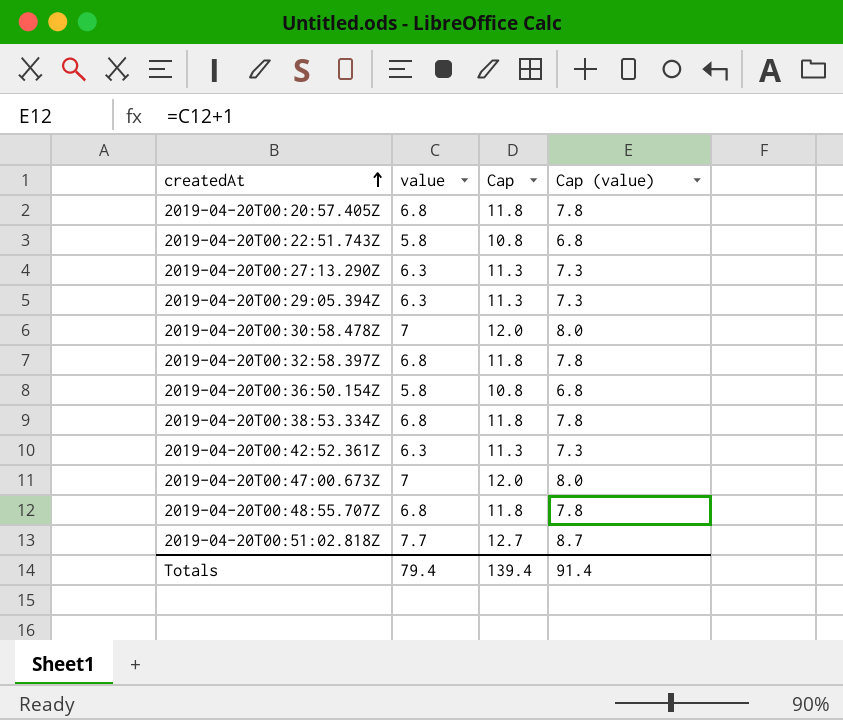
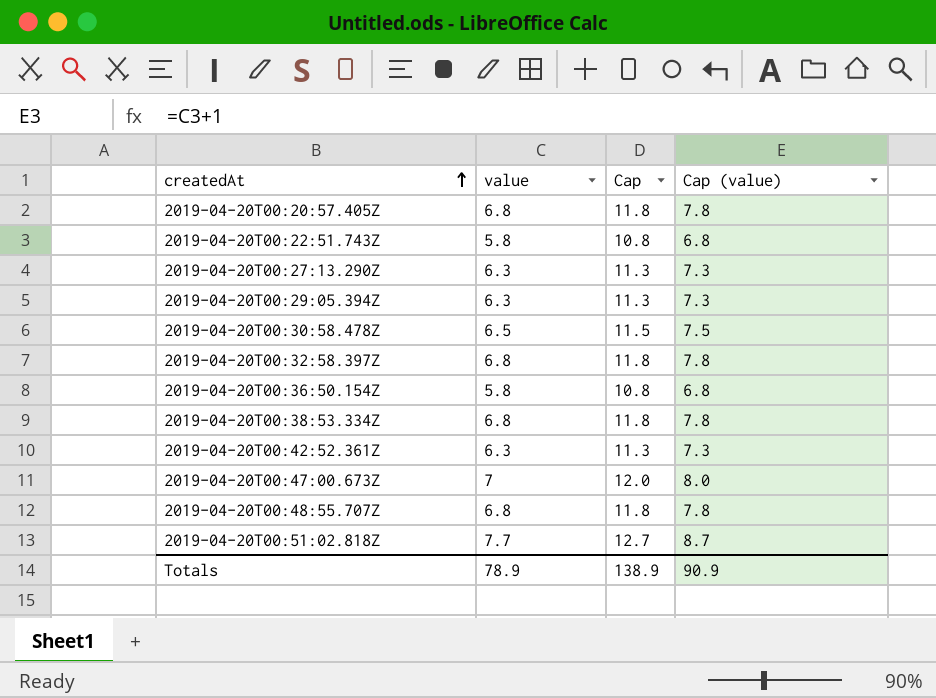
2019-04-20T00:30:58.478Z | value: 7 -> 6.5
2019-04-20T00:30:58.478Z | Cap: 12.0 -> 11.5
2019-04-20T00:30:58.478Z | Cap (value): 8.0 -> 7.5
Totals | value: 79.4 -> 78.9
Totals | Cap: 139.4 -> 138.9
Totals | Cap (value): 91.4 -> 90.9

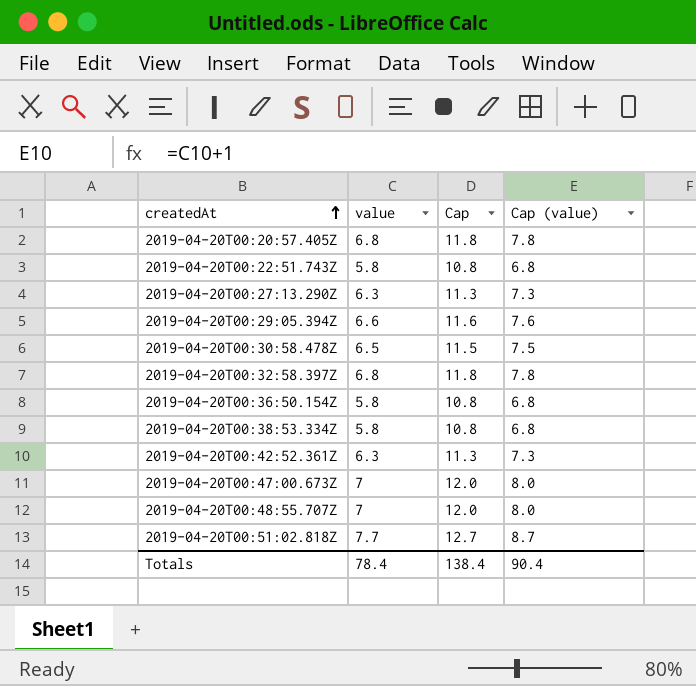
2019-04-20T00:29:05.394Z | value: 6.3 -> 6.6
2019-04-20T00:29:05.394Z | Cap: 11.3 -> 11.6
2019-04-20T00:29:05.394Z | Cap (value): 7.3 -> 7.6
2019-04-20T00:38:53.334Z | value: 6.8 -> 5.8
2019-04-20T00:38:53.334Z | Cap: 11.8 -> 10.8
2019-04-20T00:38:53.334Z | Cap (value): 7.8 -> 6.8
2019-04-20T00:48:55.707Z | value: 6.8 -> 7
2019-04-20T00:48:55.707Z | Cap: 11.8 -> 12.0
2019-04-20T00:48:55.707Z | Cap (value): 7.8 -> 8.0
Totals | value: 78.9 -> 78.4
Totals | Cap: 138.9 -> 138.4
Totals | Cap (value): 90.9 -> 90.4

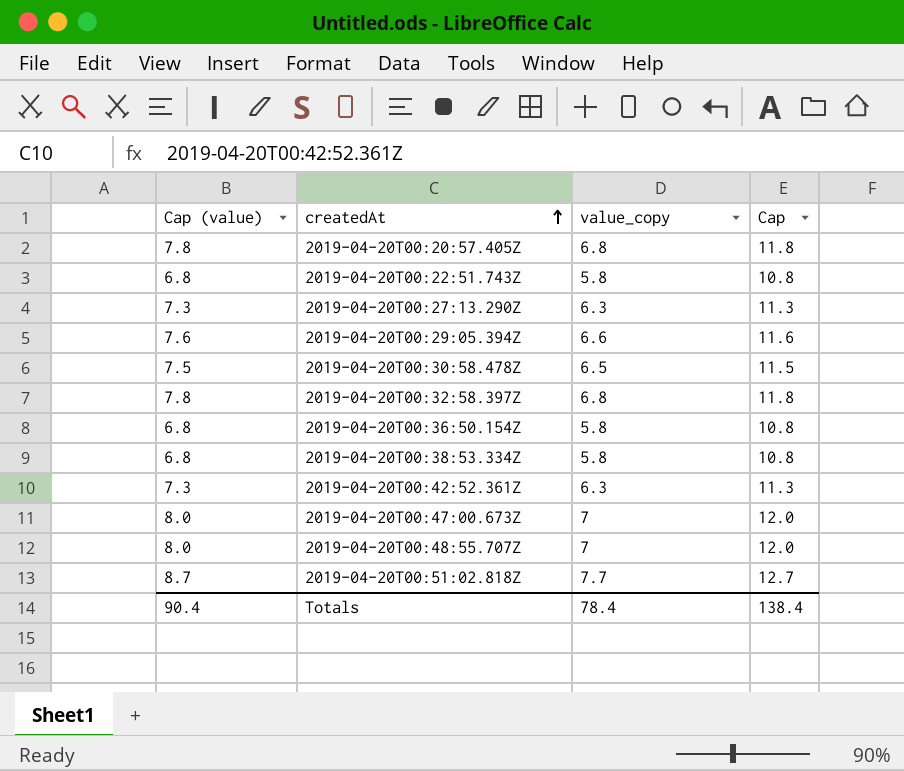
column Cap (value) | position: 4 -> 1
column name: value -> value_copy

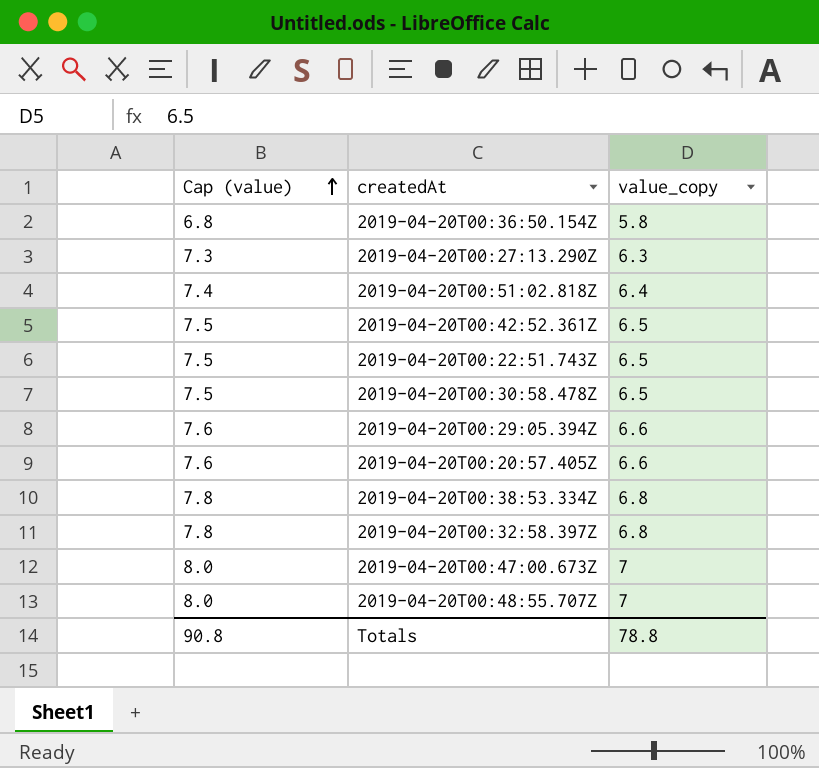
row order: createdAt ascending -> Cap (value) ascending
column Cap | formula: [value_copy] + 5 -> none
2019-04-20T00:51:02.818Z | Cap (value): 8.7 -> 7.4
2019-04-20T00:51:02.818Z | value_copy: 7.7 -> 6.4
2019-04-20T00:42:52.361Z | Cap (value): 7.3 -> 7.5
2019-04-20T00:42:52.361Z | value_copy: 6.3 -> 6.5
2019-04-20T00:22:51.743Z | Cap (value): 6.8 -> 7.5
2019-04-20T00:22:51.743Z | value_copy: 5.8 -> 6.5
2019-04-20T00:20:57.405Z | Cap (value): 7.8 -> 7.6
2019-04-20T00:20:57.405Z | value_copy: 6.8 -> 6.6
2019-04-20T00:38:53.334Z | Cap (value): 6.8 -> 7.8
2019-04-20T00:38:53.334Z | value_copy: 5.8 -> 6.8
Totals | Cap (value): 90.4 -> 90.8
Totals | value_copy: 78.4 -> 78.8

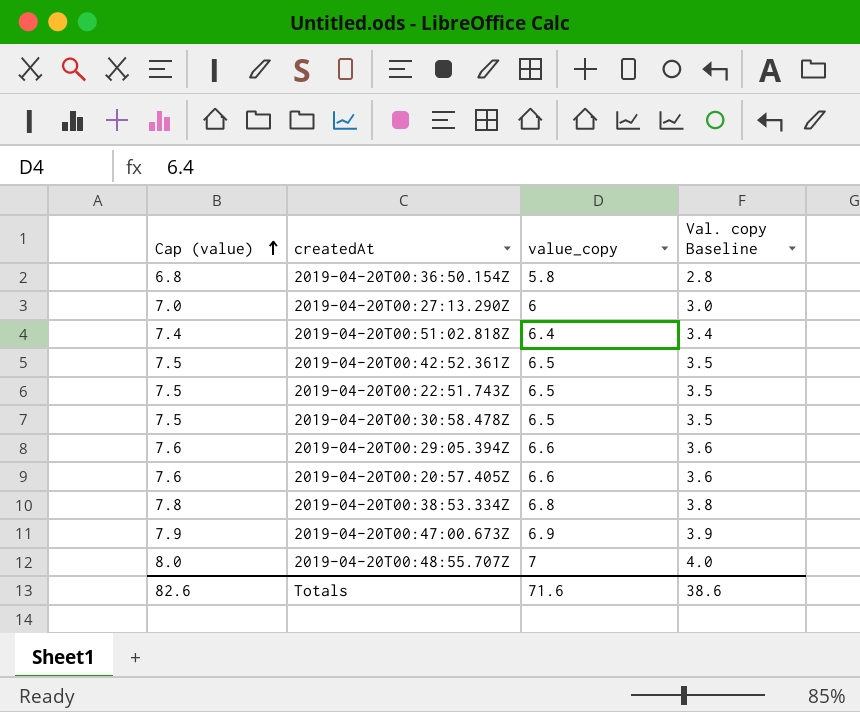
column Val. copy Baseline | formula: none -> [value_copy] - 3
row 2019-04-20T00:32:58.397Z: 7.8 | 6.8 -> none
2019-04-20T00:27:13.290Z | Cap (value): 7.3 -> 7.0
2019-04-20T00:27:13.290Z | value_copy: 6.3 -> 6
2019-04-20T00:47:00.673Z | Cap (value): 8.0 -> 7.9
2019-04-20T00:47:00.673Z | value_copy: 7 -> 6.9
Totals | Cap (value): 90.8 -> 82.6
Totals | value_copy: 78.8 -> 71.6

